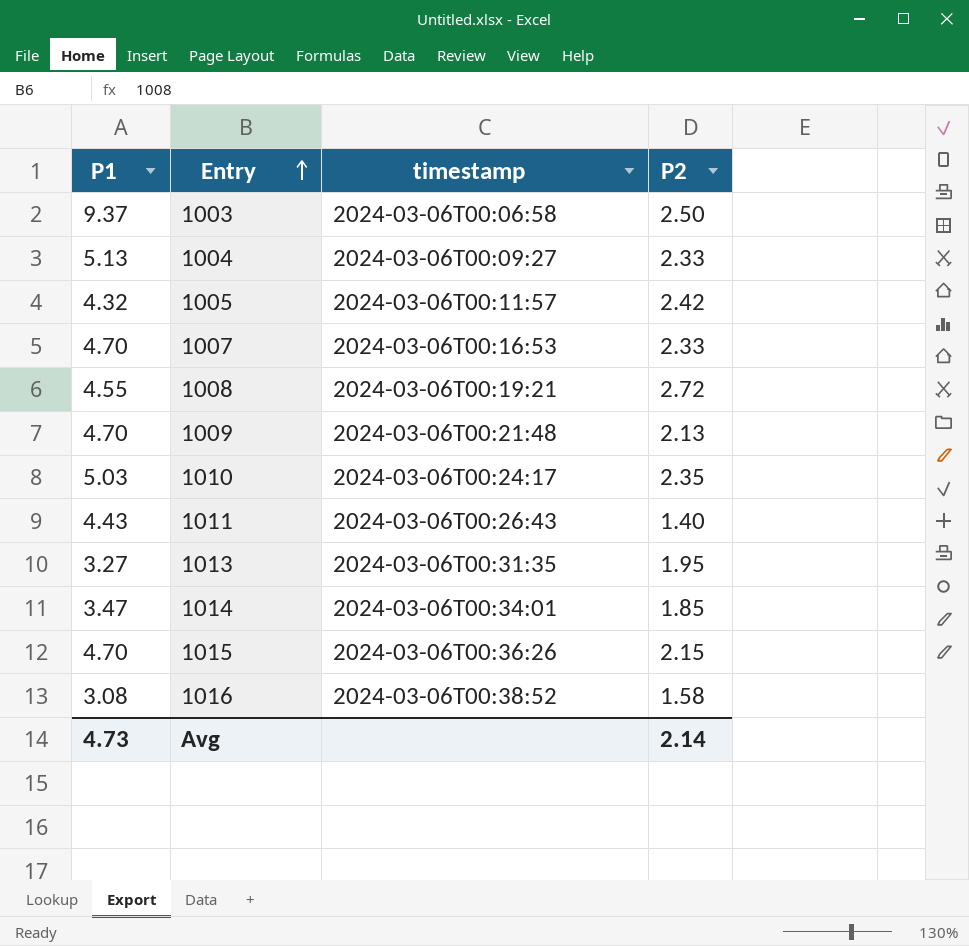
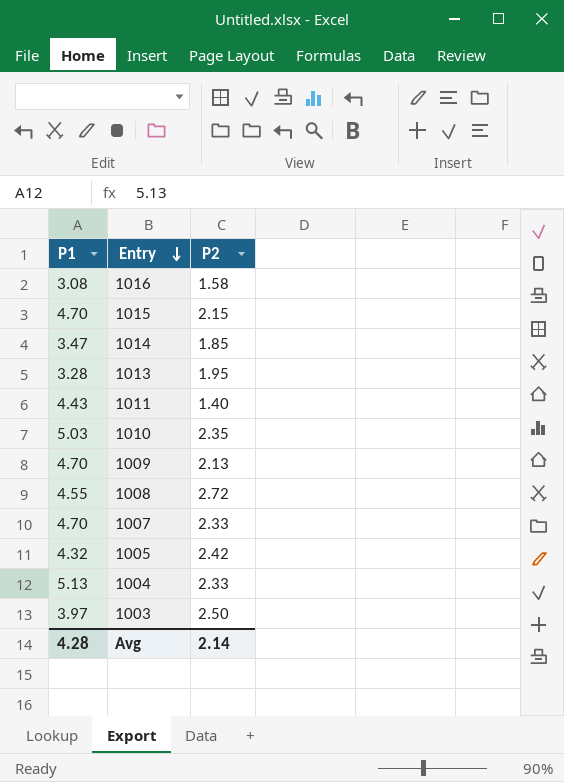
row order: Entry ascending -> Entry descending
column timestamp | position: 3 -> none
1013 | P1: 3.27 -> 3.28
1003 | P1: 9.37 -> 3.97
Avg | P1: 4.73 -> 4.28

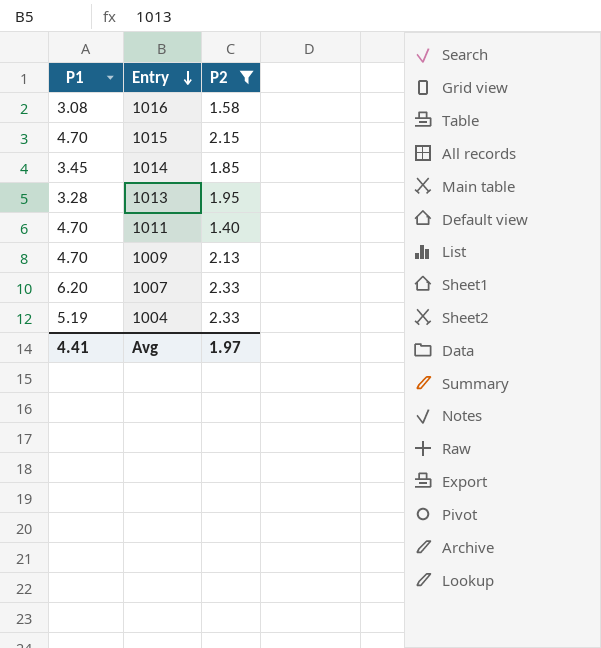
filter: none -> P2 <= 2.33
1014 | P1: 3.47 -> 3.45
1011 | P1: 4.43 -> 4.70
1007 | P1: 4.70 -> 6.20
1004 | P1: 5.13 -> 5.19
Avg | P1: 4.28 -> 4.41
Avg | P2: 2.14 -> 1.97

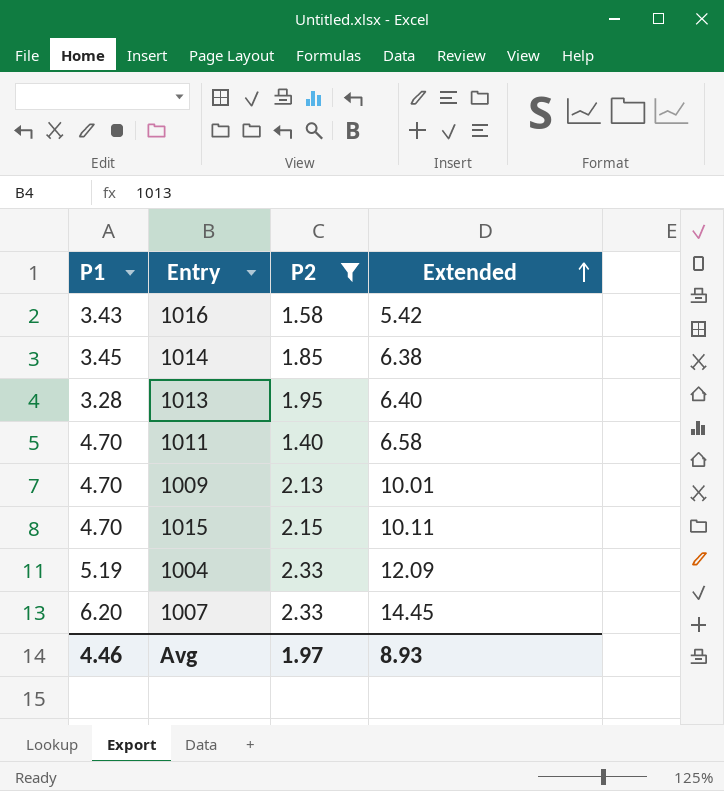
row order: Entry descending -> Extended ascending
column Extended | formula: none -> [P1] * [P2]
1016 | P1: 3.08 -> 3.43
Avg | P1: 4.41 -> 4.46

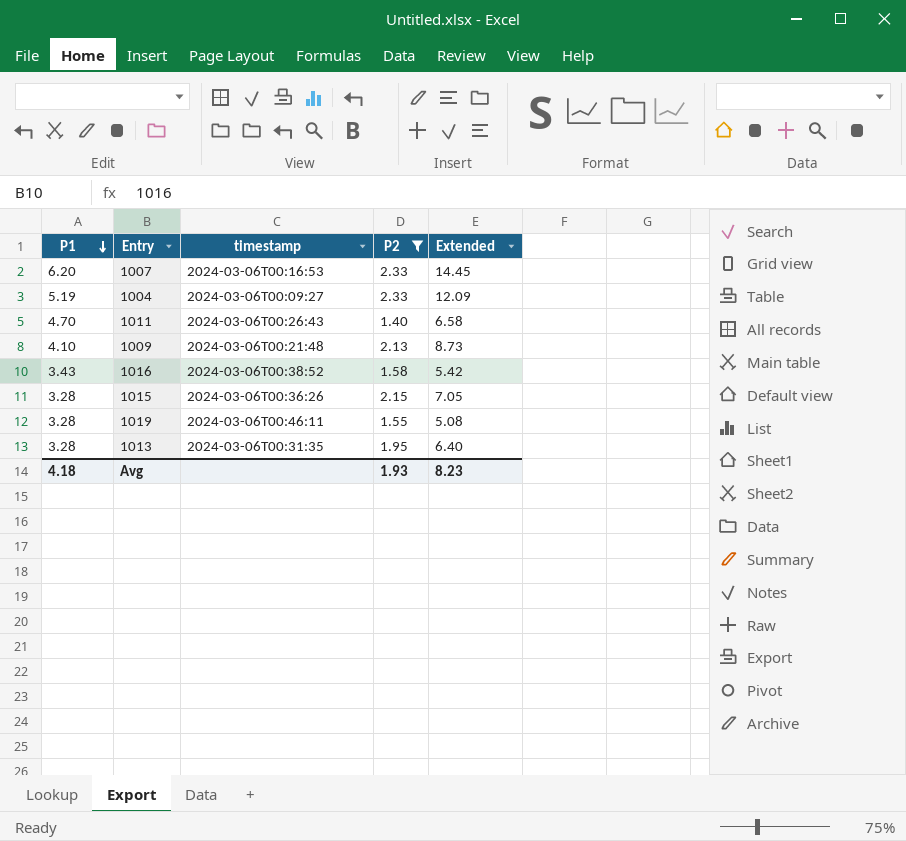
row order: Extended ascending -> P1 descending
column timestamp | position: none -> 3
row 1014: 3.45 | 1.85 | 6.38 -> none
1009 | P1: 4.70 -> 4.10
1009 | Extended: 10.01 -> 8.73
1015 | P1: 4.70 -> 3.28
1015 | Extended: 10.11 -> 7.05
row 1019: none -> 3.28 | 2024-03-06T00:46:11 | 1.55 | 5.08
Avg | P1: 4.46 -> 4.18
Avg | P2: 1.97 -> 1.93
Avg | Extended: 8.93 -> 8.23

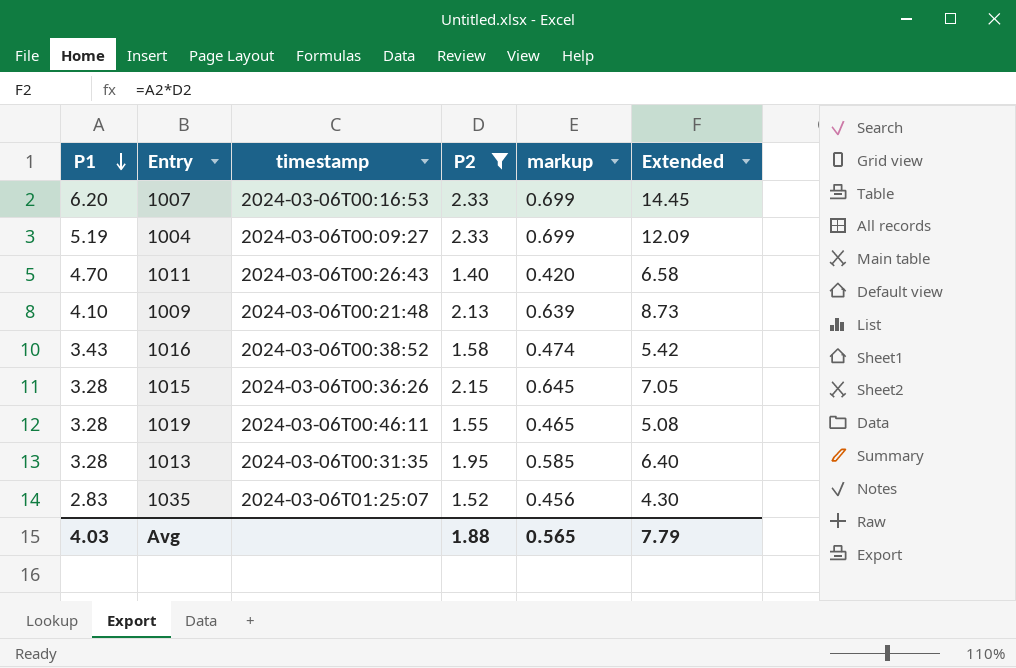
column markup | formula: none -> [P2] * 0.3
row 1035: none -> 2.83 | 2024-03-06T01:25:07 | 1.52 | 0.456 | 4.30
Avg | P1: 4.18 -> 4.03
Avg | P2: 1.93 -> 1.88
Avg | Extended: 8.23 -> 7.79

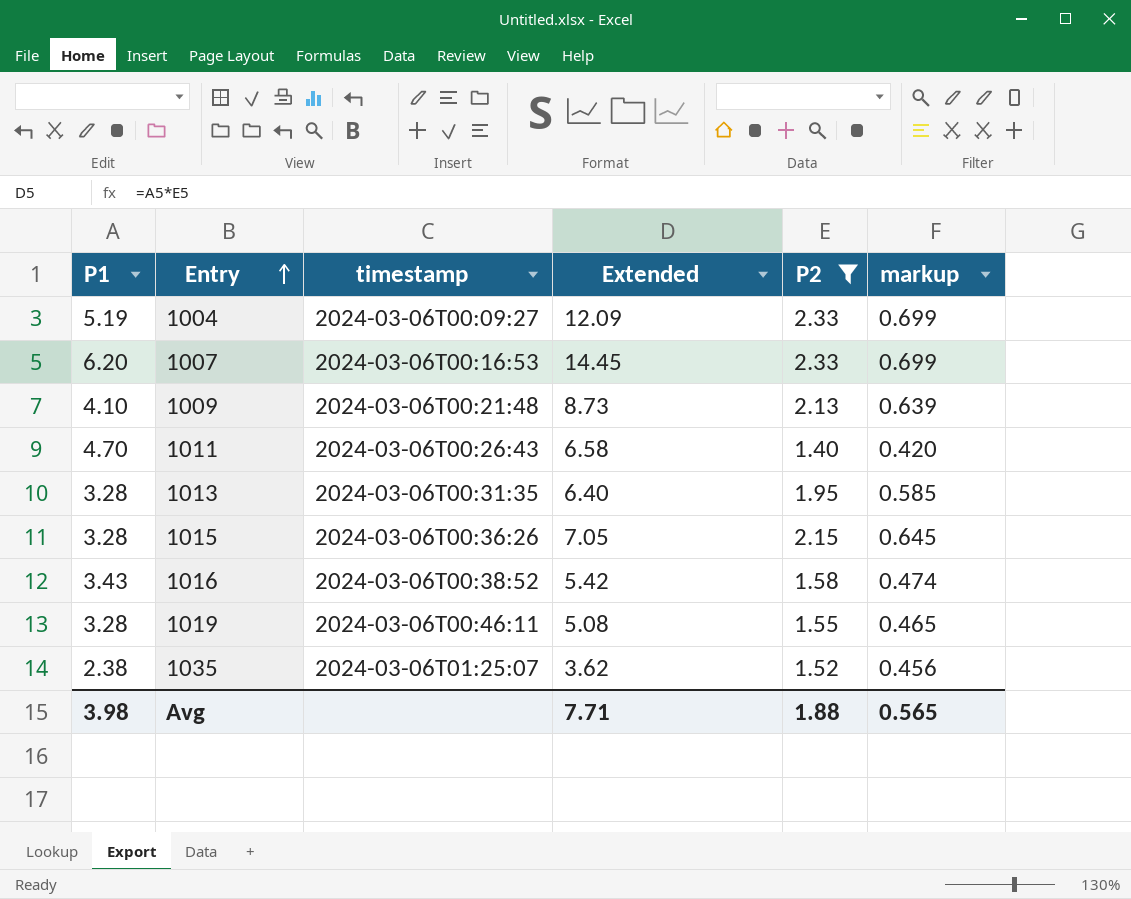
row order: P1 descending -> Entry ascending
column Extended | position: 6 -> 4
1035 | P1: 2.83 -> 2.38
1035 | Extended: 4.30 -> 3.62
Avg | P1: 4.03 -> 3.98
Avg | Extended: 7.79 -> 7.71

